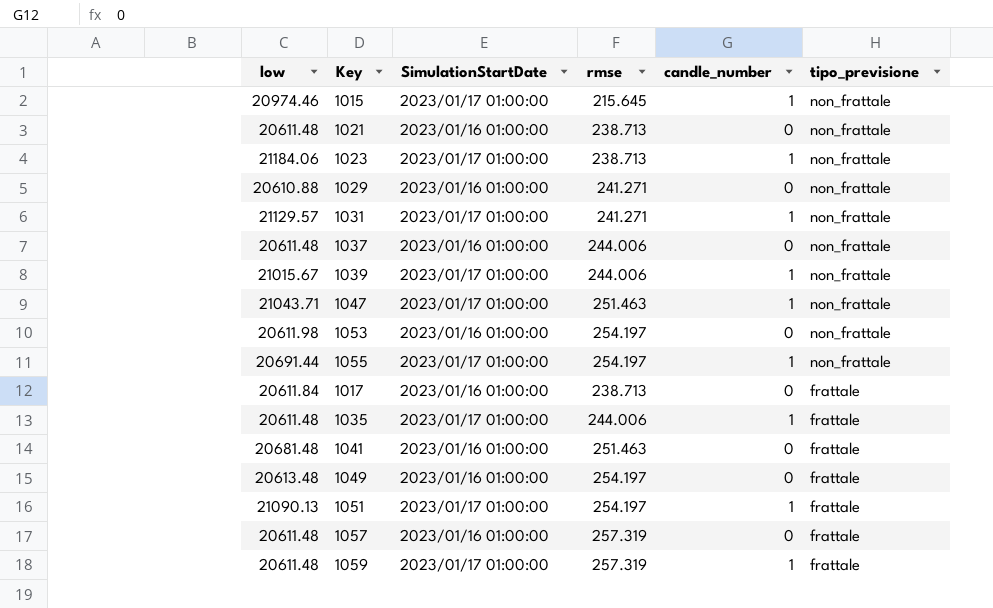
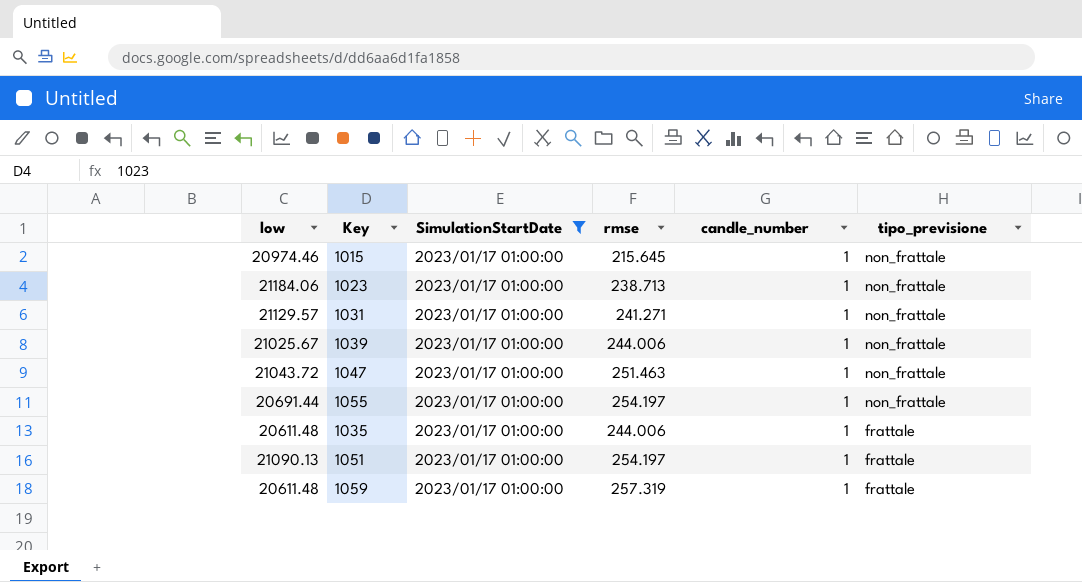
filter: none -> SimulationStartDate = 2023/01/17 01:00:00
1039 | low: 21015.67 -> 21025.67
1047 | low: 21043.71 -> 21043.72

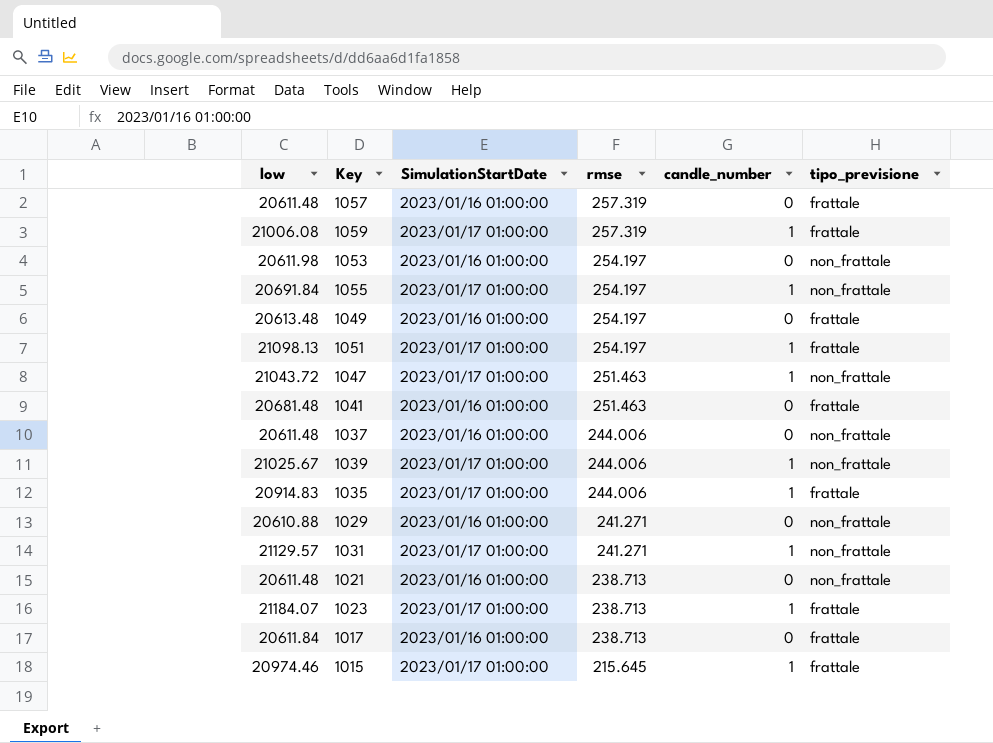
filter: SimulationStartDate = 2023/01/17 01:00:00 -> none
row order: tipo_previsione descending -> rmse descending
1059 | low: 20611.48 -> 21006.08
1055 | low: 20691.44 -> 20691.84
1051 | low: 21090.13 -> 21098.13
1035 | low: 20611.48 -> 20914.83
1023 | low: 21184.06 -> 21184.07
1023 | tipo_previsione: non_frattale -> frattale
1015 | tipo_previsione: non_frattale -> frattale

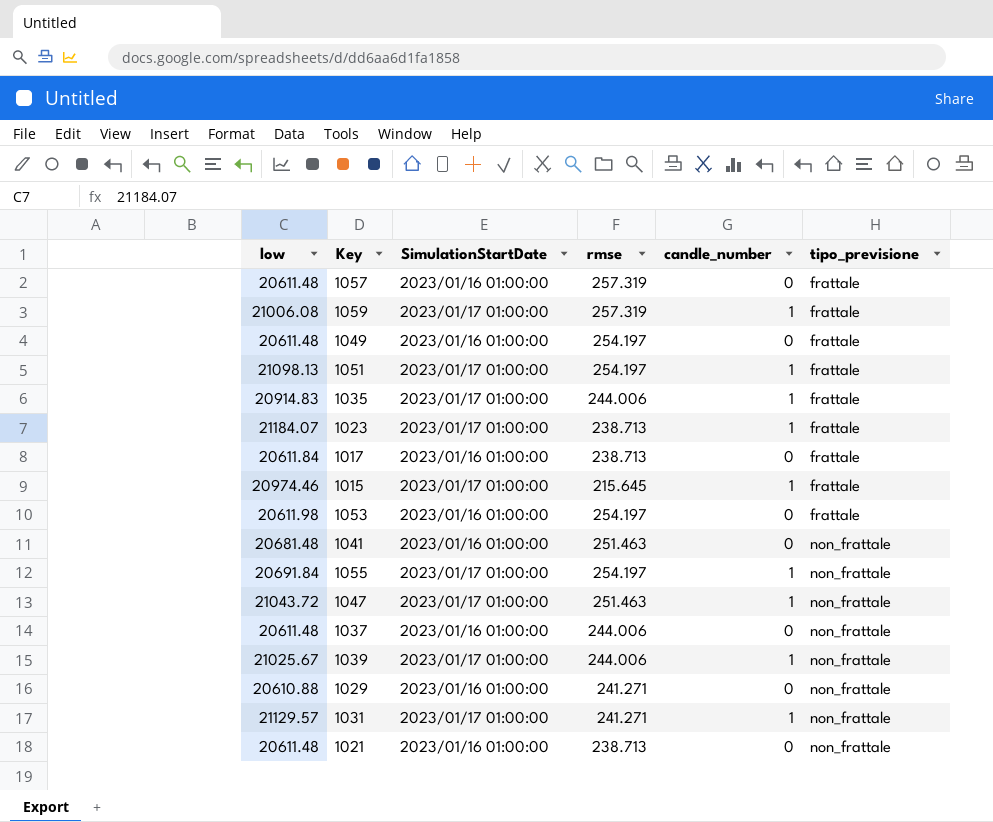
row order: rmse descending -> tipo_previsione ascending
1049 | low: 20613.48 -> 20611.48
1053 | tipo_previsione: non_frattale -> frattale
1041 | tipo_previsione: frattale -> non_frattale

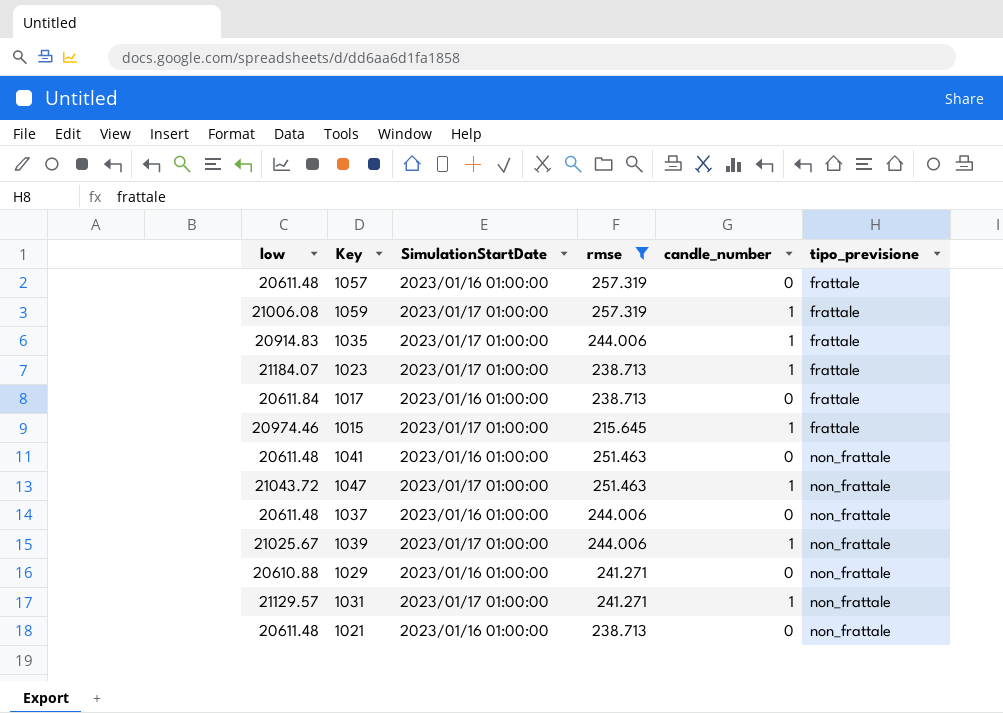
filter: none -> rmse != 254.197
1041 | low: 20681.48 -> 20611.48

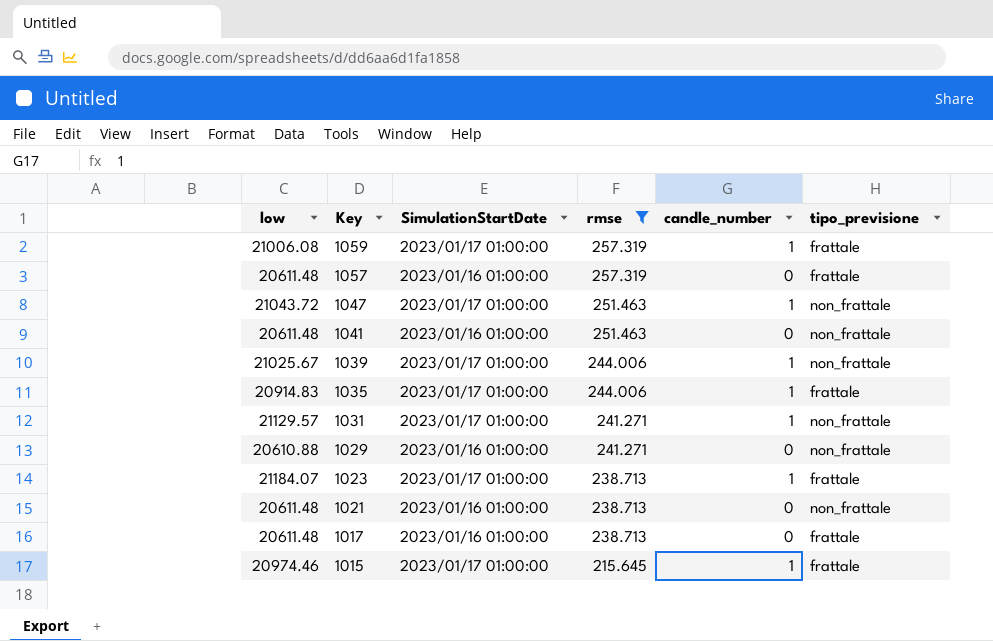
row order: tipo_previsione ascending -> Key descending
row 1037: 20611.48 | 2023/01/16 01:00:00 | 244.006 | 0 | non_frattale -> none
1017 | low: 20611.84 -> 20611.48

